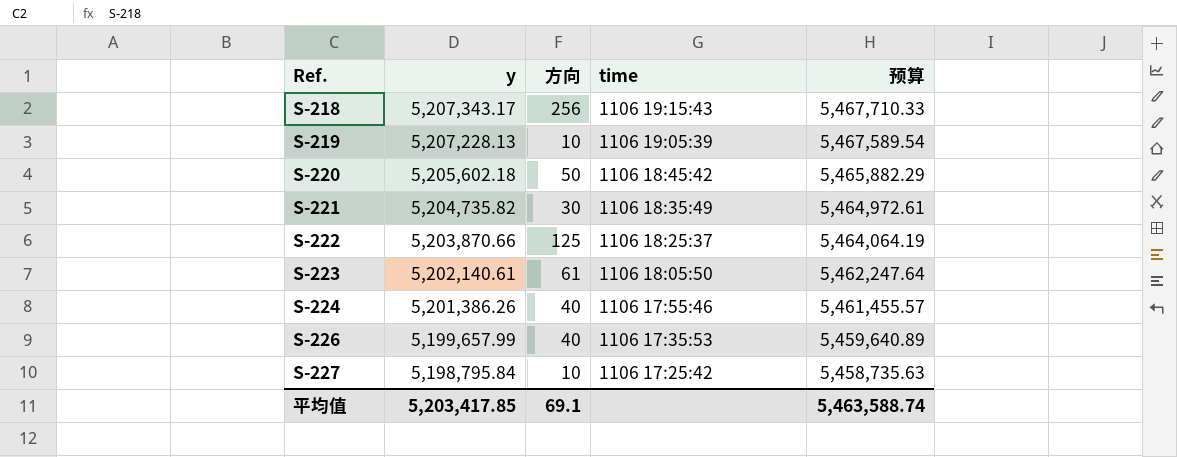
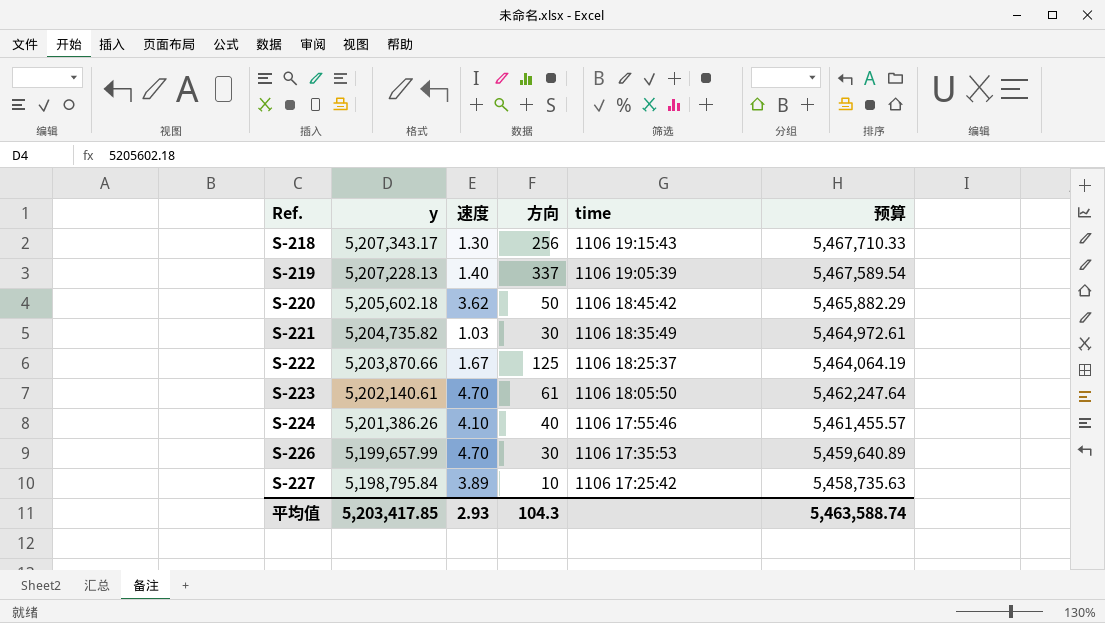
column 速度 | position: none -> 3
S-219 | 方向: 10 -> 337
S-226 | 方向: 40 -> 30
平均值 | 方向: 69.1 -> 104.3

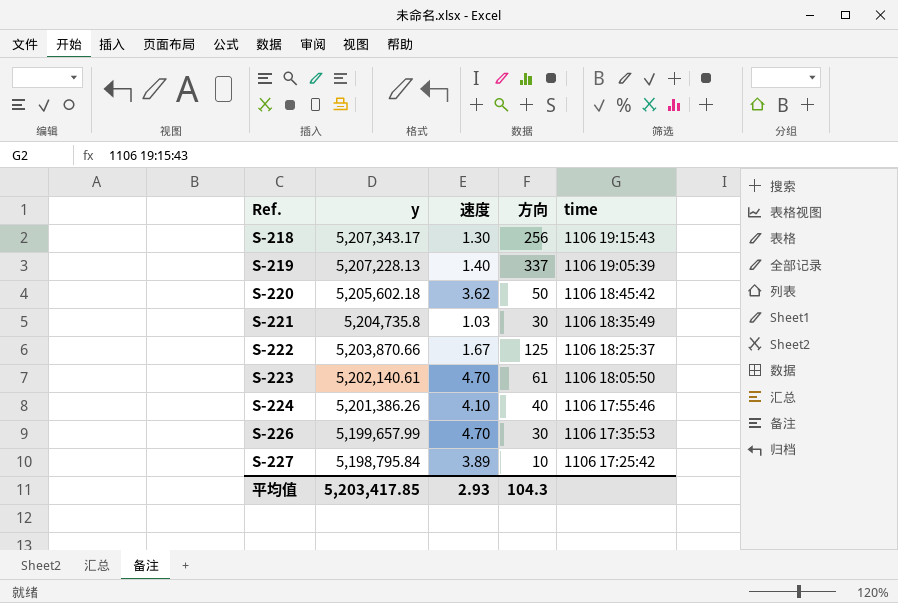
column 预算 | formula: [y] * 1.05 -> none
S-221 | y: 5,204,735.82 -> 5,204,735.8

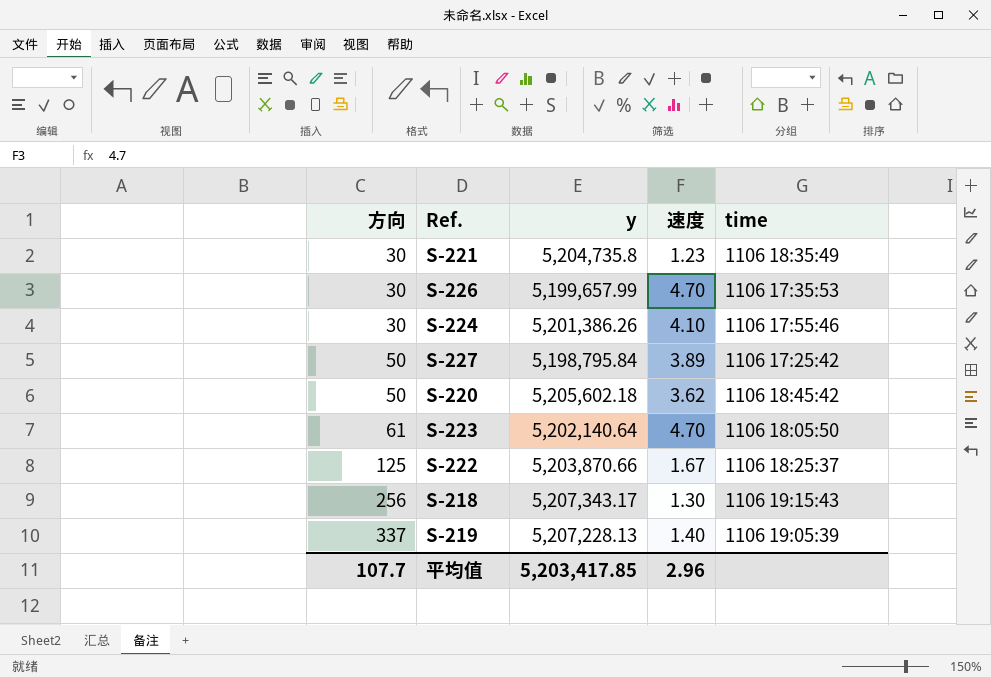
row order: Ref. ascending -> 方向 ascending
column 方向 | position: 4 -> 1
S-221 | 速度: 1.03 -> 1.23
S-224 | 方向: 40 -> 30
S-227 | 方向: 10 -> 50
S-223 | y: 5,202,140.61 -> 5,202,140.64
平均值 | 方向: 104.3 -> 107.7
平均值 | 速度: 2.93 -> 2.96

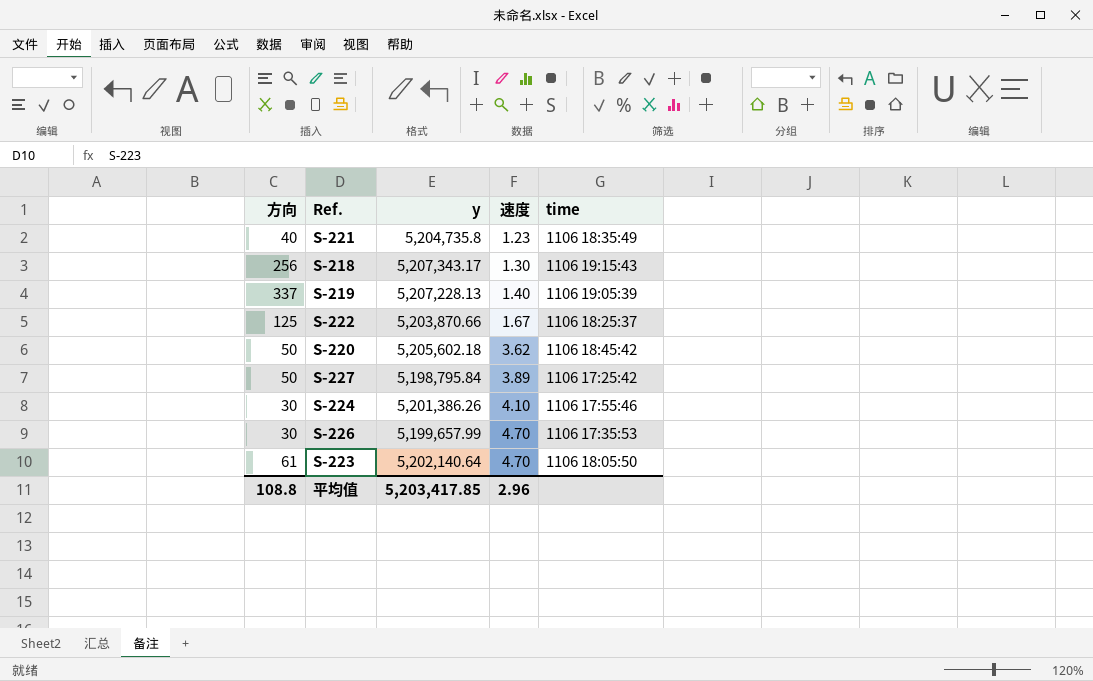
row order: 方向 ascending -> 速度 ascending
S-221 | 方向: 30 -> 40
平均值 | 方向: 107.7 -> 108.8

